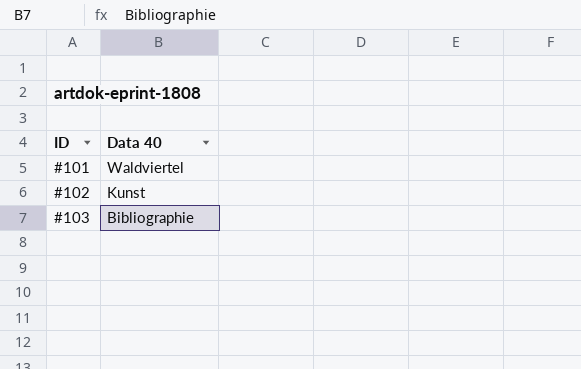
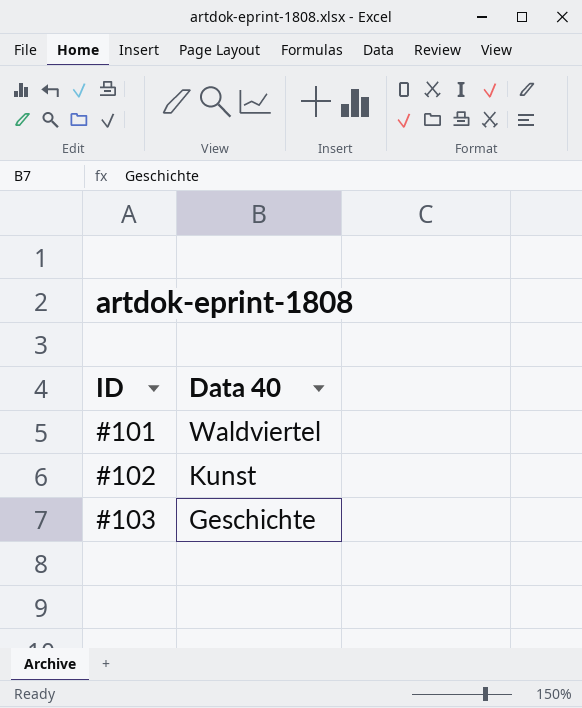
#103 | Data 40: Bibliographie -> Geschichte

